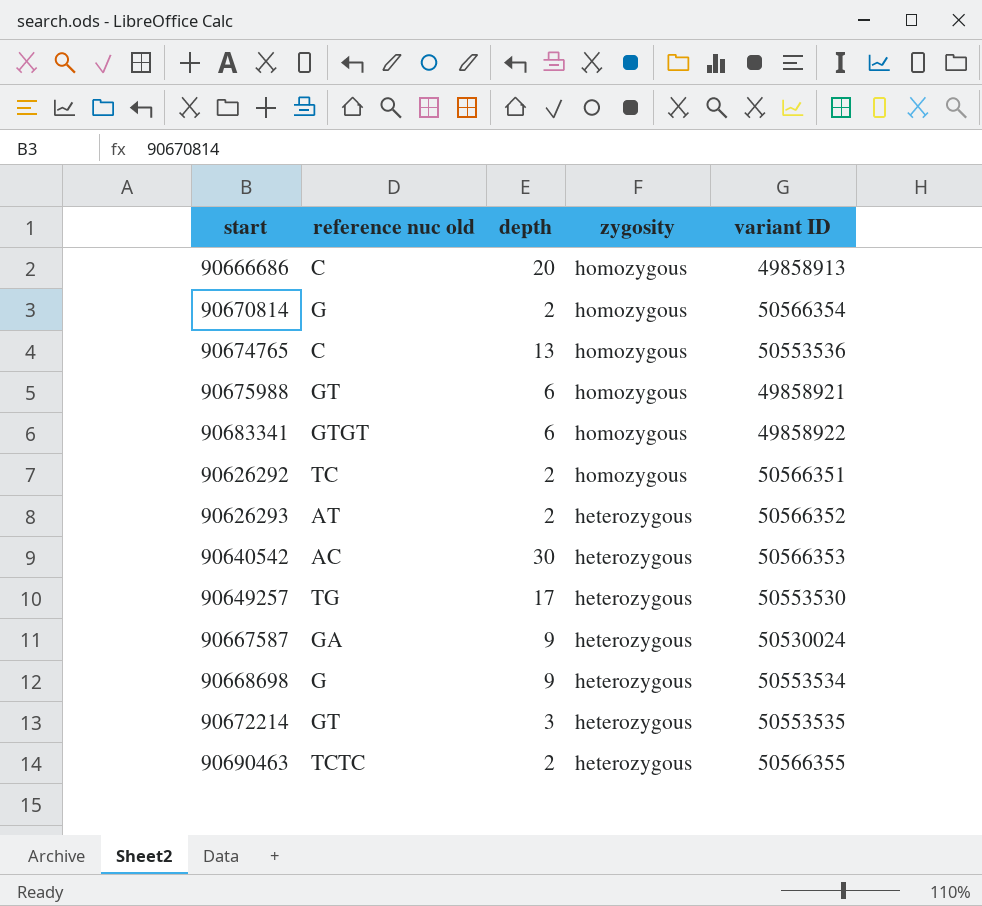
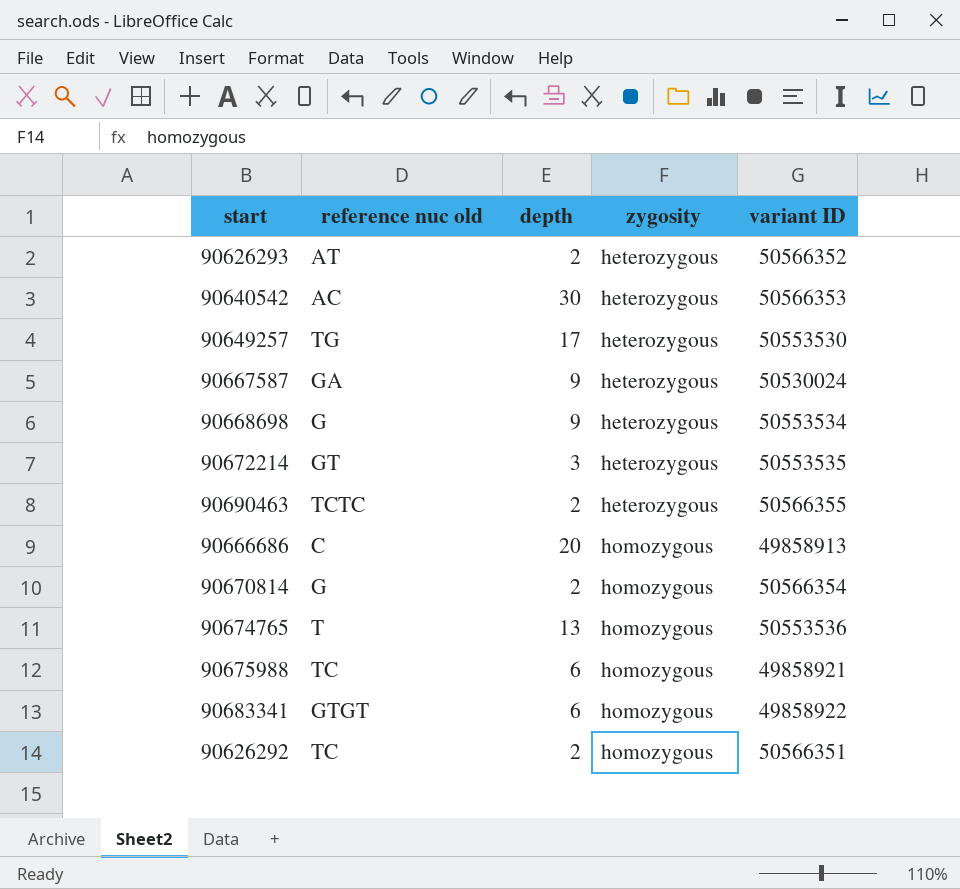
row order: zygosity descending -> zygosity ascending
90674765 | reference nuc old: C -> T
90675988 | reference nuc old: GT -> TC

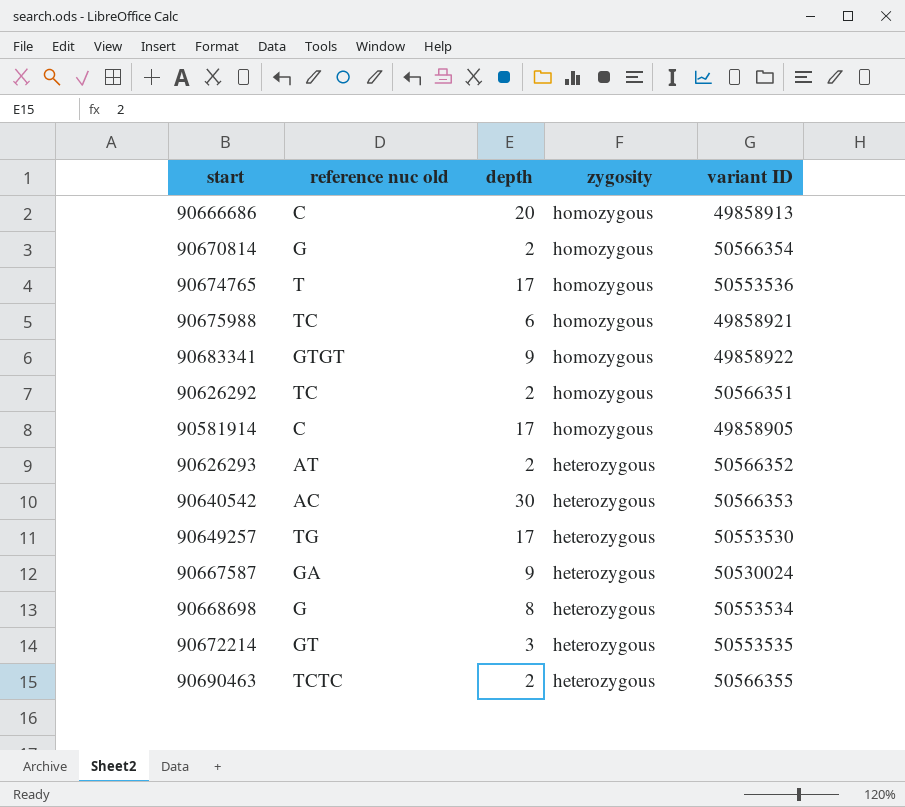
row order: zygosity ascending -> zygosity descending
90674765 | depth: 13 -> 17
90683341 | depth: 6 -> 9
row 90581914: none -> C | 17 | homozygous | 49858905
90668698 | depth: 9 -> 8

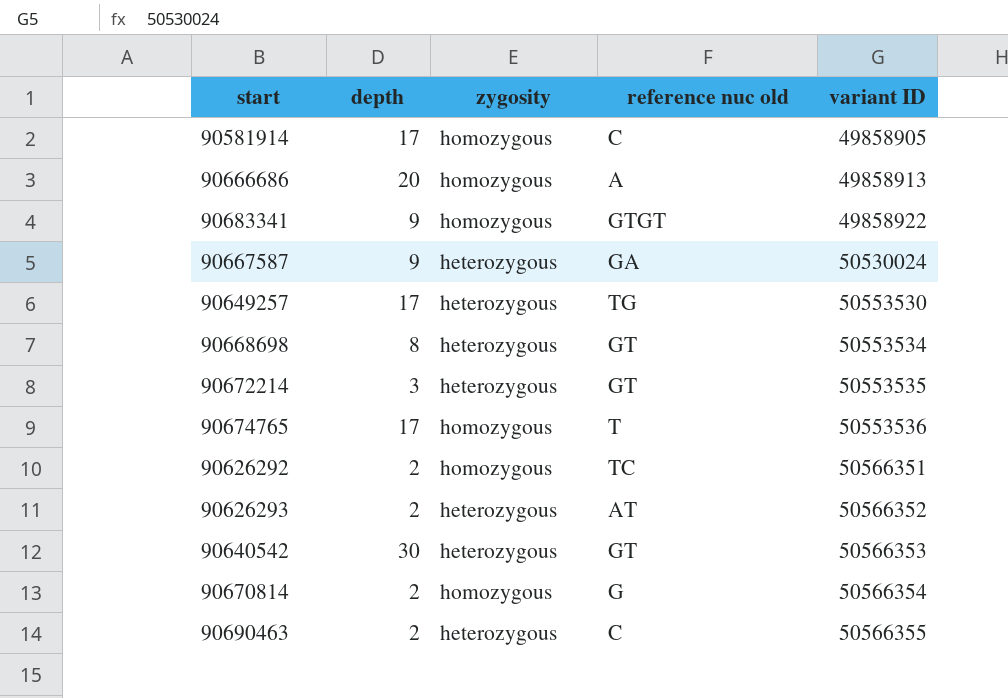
row order: zygosity descending -> variant ID ascending
column reference nuc old | position: 2 -> 4
row 90675988: TC | 6 | homozygous | 49858921 -> none
90666686 | reference nuc old: C -> A
90668698 | reference nuc old: G -> GT
90640542 | reference nuc old: AC -> GT
90690463 | reference nuc old: TCTC -> C

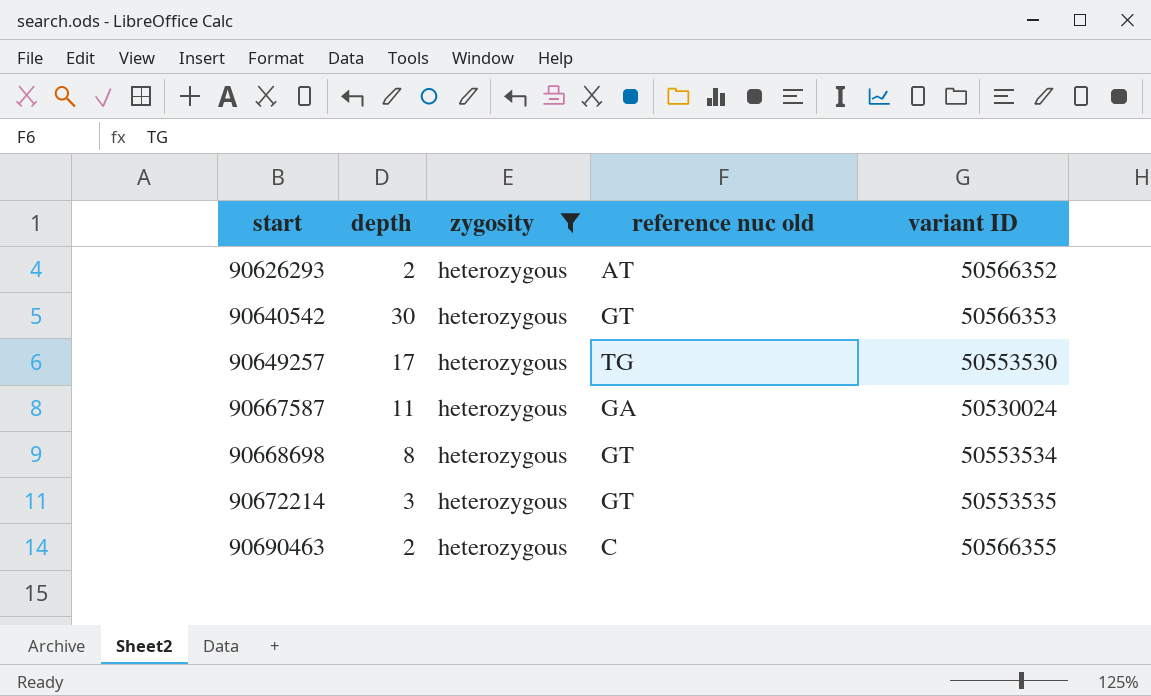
filter: none -> zygosity = heterozygous
row order: variant ID ascending -> start ascending
90667587 | depth: 9 -> 11

